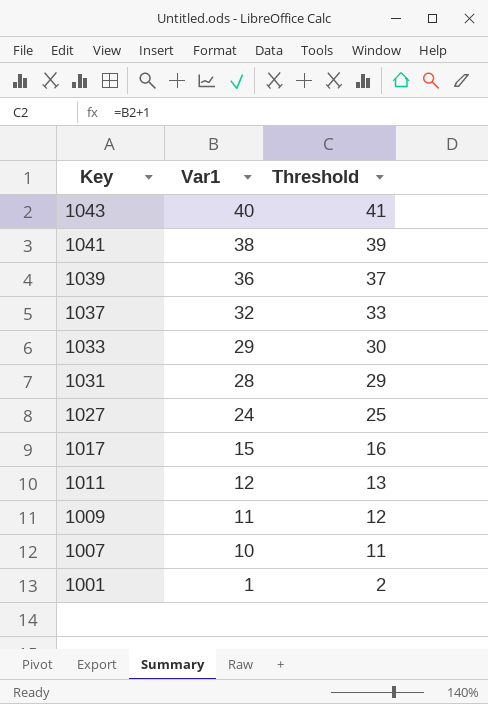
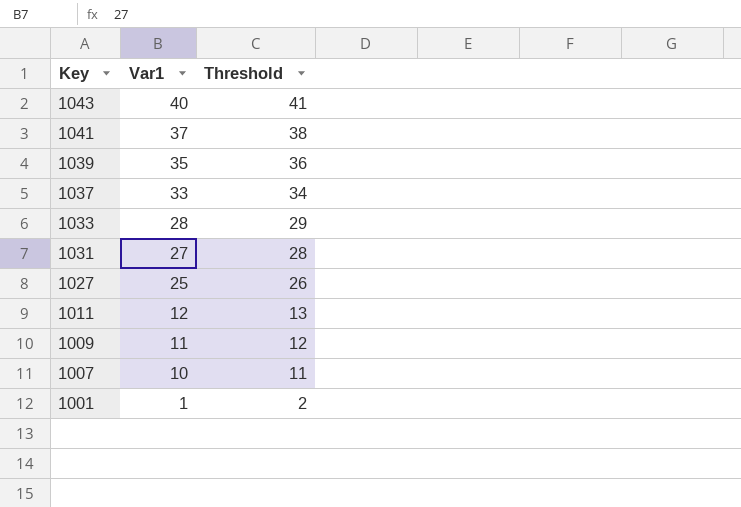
row 1017: 15 | 16 -> none
1041 | Var1: 38 -> 37
1041 | Threshold: 39 -> 38
1039 | Var1: 36 -> 35
1039 | Threshold: 37 -> 36
1037 | Var1: 32 -> 33
1037 | Threshold: 33 -> 34
1033 | Var1: 29 -> 28
1033 | Threshold: 30 -> 29
1031 | Var1: 28 -> 27
1031 | Threshold: 29 -> 28
1027 | Var1: 24 -> 25
1027 | Threshold: 25 -> 26

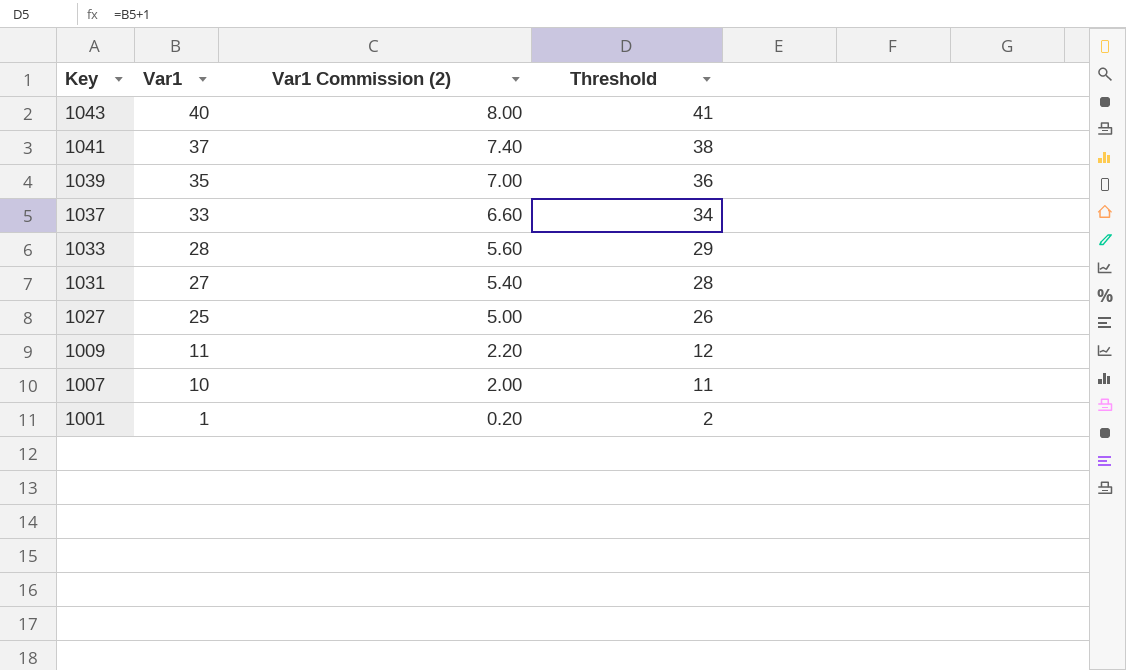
column Var1 Commission (2) | formula: none -> [Var1] * 0.2
row 1011: 12 | 13 -> none

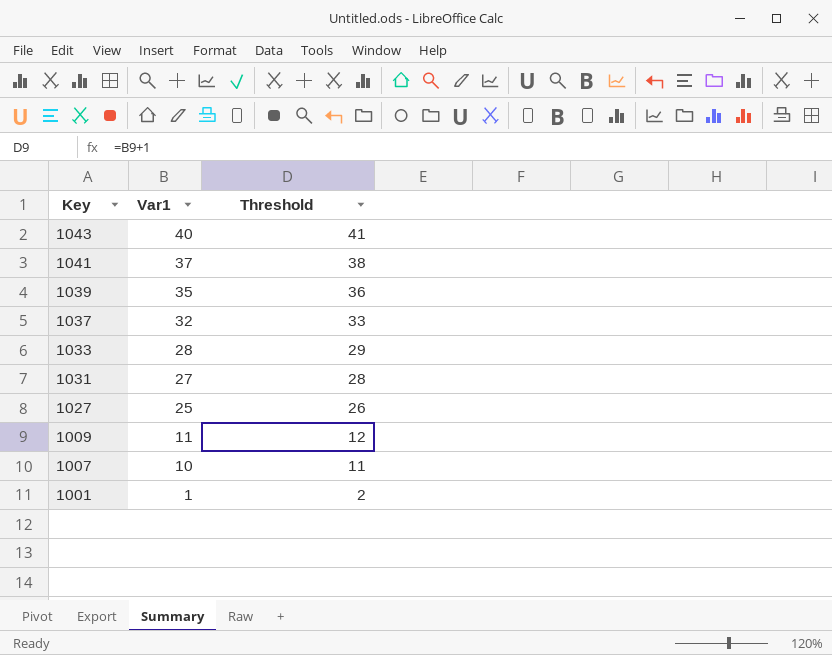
column Var1 Commission (2) | formula: [Var1] * 0.2 -> none
1037 | Var1: 33 -> 32
1037 | Threshold: 34 -> 33

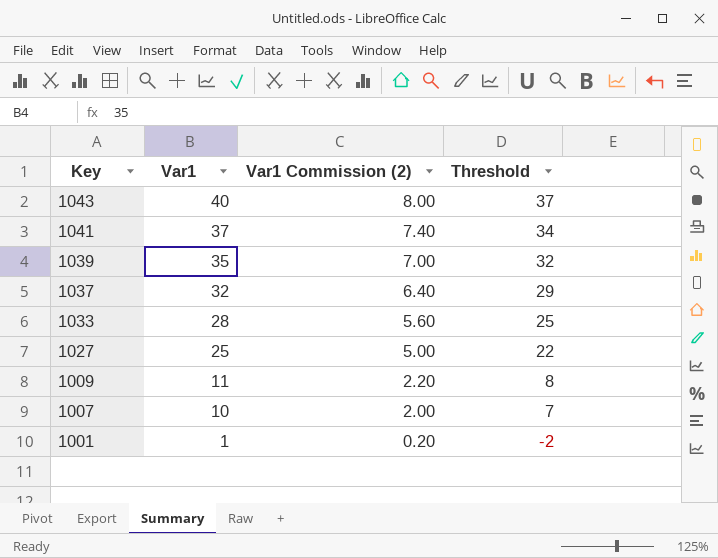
column Var1 Commission (2) | formula: none -> [Var1] * 0.2
column Threshold | formula: [Var1] + 1 -> [Var1] - 3
row 1031: 27 | 28 -> none

